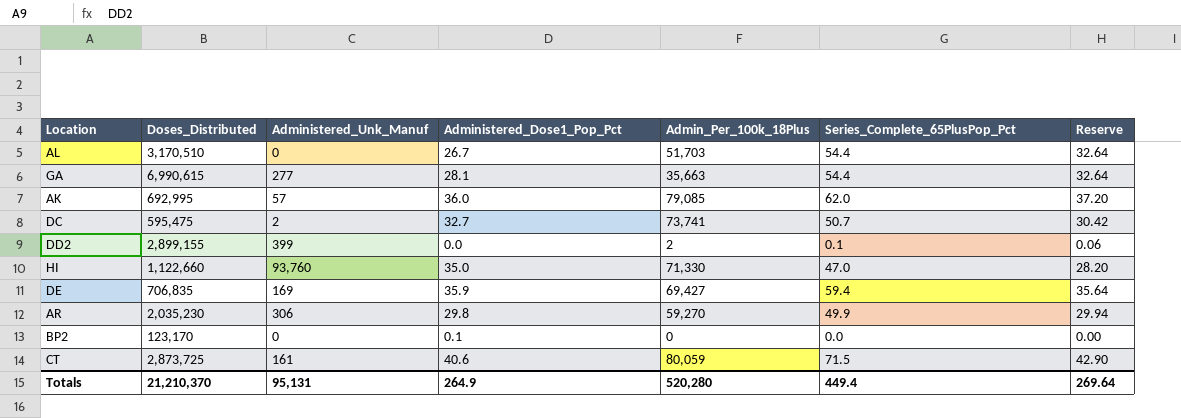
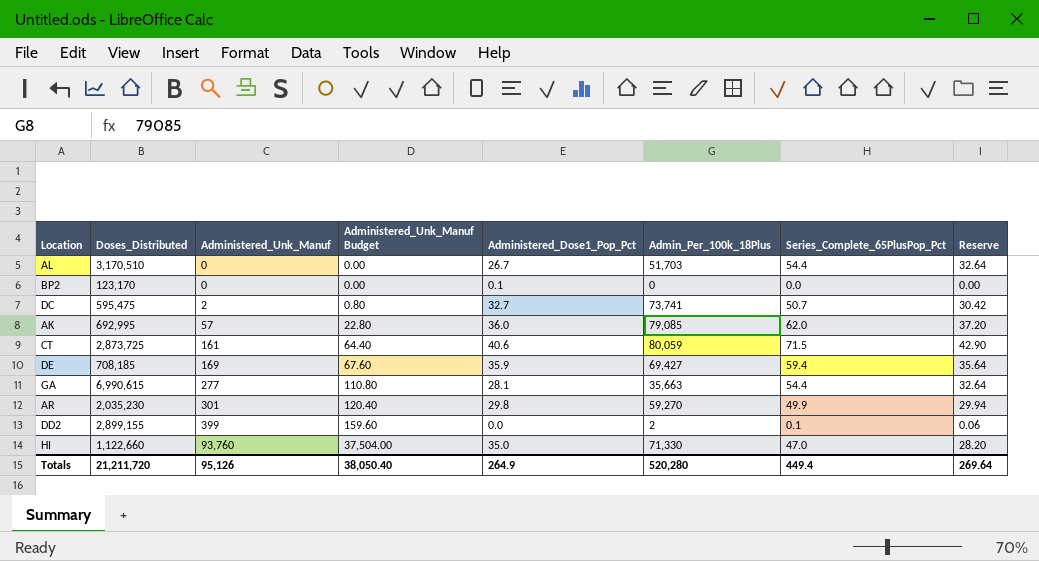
row order: none -> Administered_Unk_Manuf ascending
column Administered_Unk_Manuf Budget | formula: none -> [Administered_Unk_Manuf] * 0.4
DE | Doses_Distributed: 706,835 -> 708,185
AR | Administered_Unk_Manuf: 306 -> 301
Totals | Doses_Distributed: 21,210,370 -> 21,211,720
Totals | Administered_Unk_Manuf: 95,131 -> 95,126

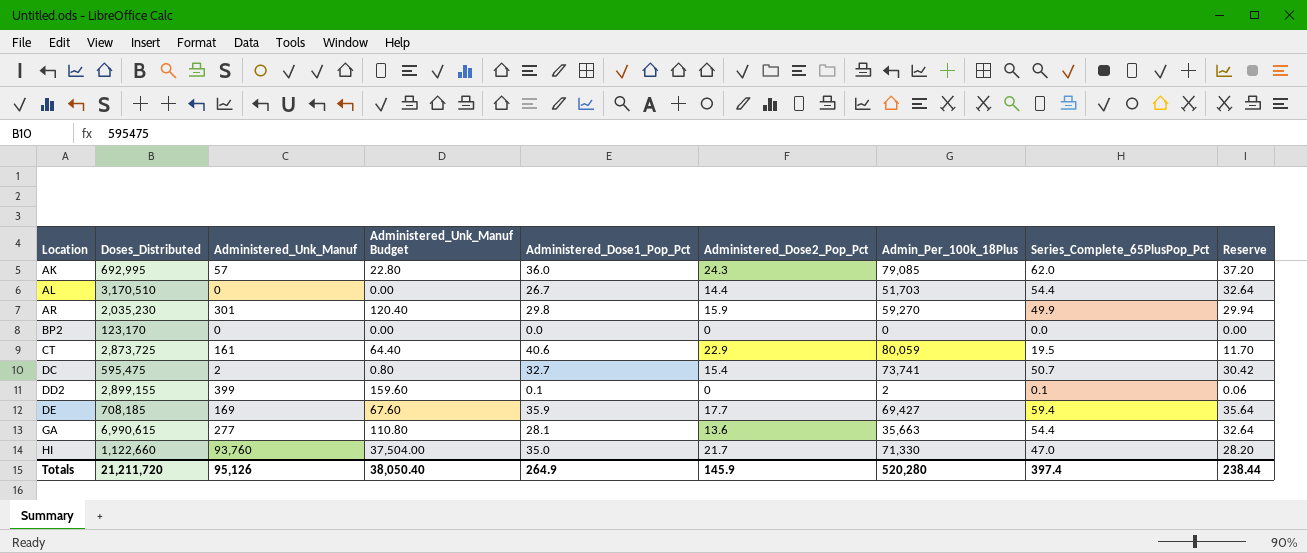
row order: Administered_Unk_Manuf ascending -> Location ascending
column Administered_Dose2_Pop_Pct | position: none -> 6
BP2 | Administered_Dose1_Pop_Pct: 0.1 -> 0.0
CT | Series_Complete_65PlusPop_Pct: 71.5 -> 19.5
CT | Reserve: 42.90 -> 11.70
DD2 | Administered_Dose1_Pop_Pct: 0.0 -> 0.1
Totals | Series_Complete_65PlusPop_Pct: 449.4 -> 397.4
Totals | Reserve: 269.64 -> 238.44

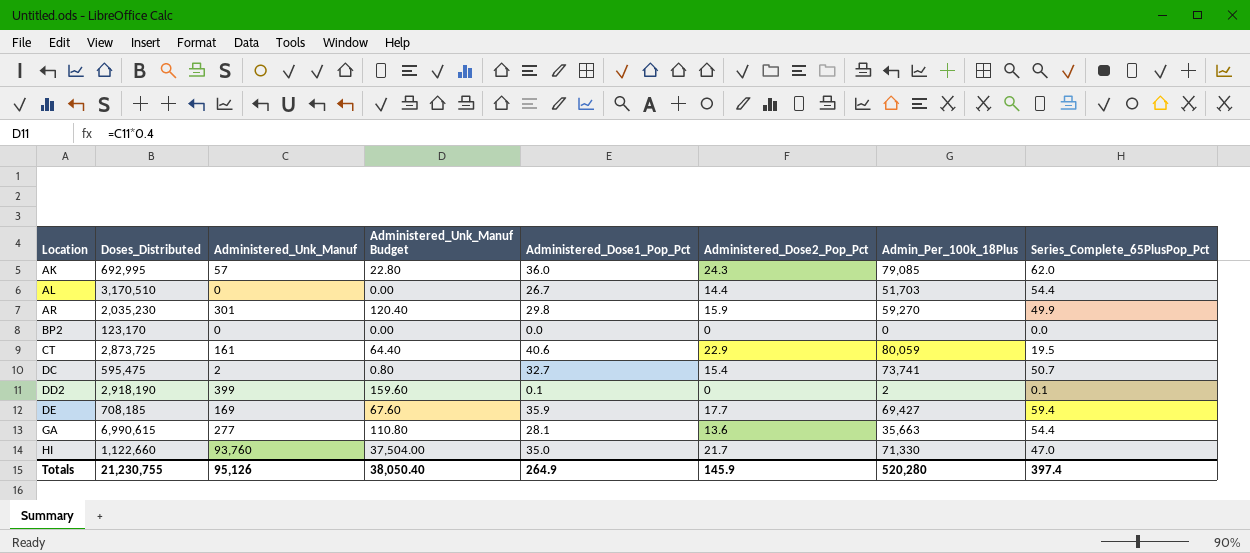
column Reserve | formula: [Series_Complete_65PlusPop_Pct] * 0.6 -> none
DD2 | Doses_Distributed: 2,899,155 -> 2,918,190
Totals | Doses_Distributed: 21,211,720 -> 21,230,755

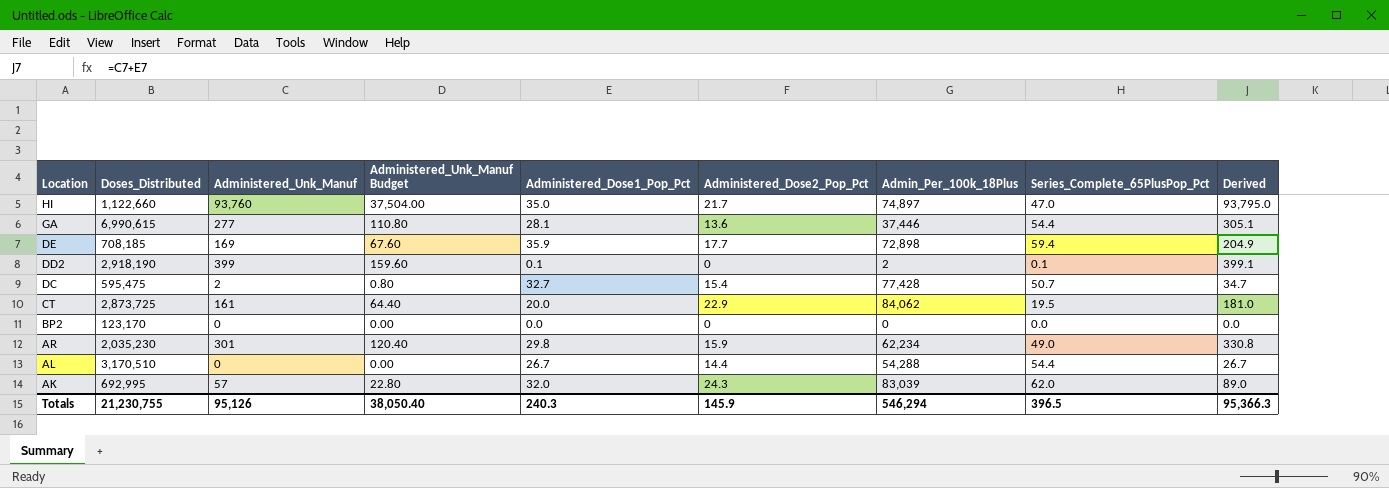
row order: Location ascending -> Location descending
column Derived | formula: none -> [Administered_Unk_Manuf] + [Administered_Dose1_Pop_Pct]
HI | Admin_Per_100k_18Plus: 71,330 -> 74,897
GA | Admin_Per_100k_18Plus: 35,663 -> 37,446
DE | Admin_Per_100k_18Plus: 69,427 -> 72,898
DC | Admin_Per_100k_18Plus: 73,741 -> 77,428
CT | Administered_Dose1_Pop_Pct: 40.6 -> 20.0
CT | Admin_Per_100k_18Plus: 80,059 -> 84,062
AR | Admin_Per_100k_18Plus: 59,270 -> 62,234
AR | Series_Complete_65PlusPop_Pct: 49.9 -> 49.0
AL | Admin_Per_100k_18Plus: 51,703 -> 54,288
AK | Administered_Dose1_Pop_Pct: 36.0 -> 32.0
AK | Admin_Per_100k_18Plus: 79,085 -> 83,039
Totals | Administered_Dose1_Pop_Pct: 264.9 -> 240.3
Totals | Admin_Per_100k_18Plus: 520,280 -> 546,294
Totals | Series_Complete_65PlusPop_Pct: 397.4 -> 396.5

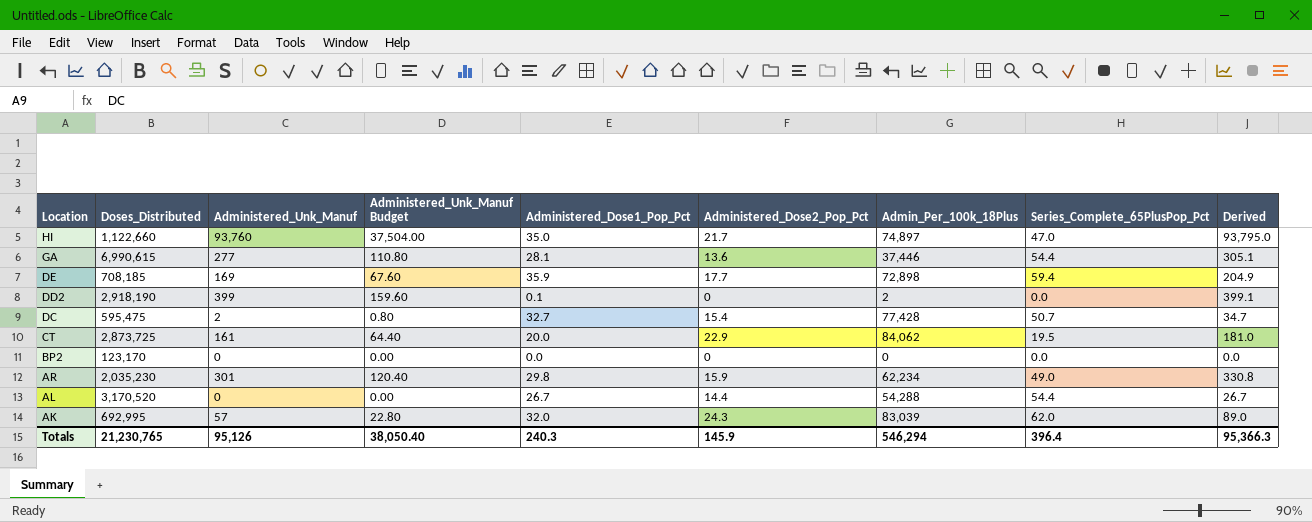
DD2 | Series_Complete_65PlusPop_Pct: 0.1 -> 0.0
AL | Doses_Distributed: 3,170,510 -> 3,170,520
Totals | Doses_Distributed: 21,230,755 -> 21,230,765
Totals | Series_Complete_65PlusPop_Pct: 396.5 -> 396.4

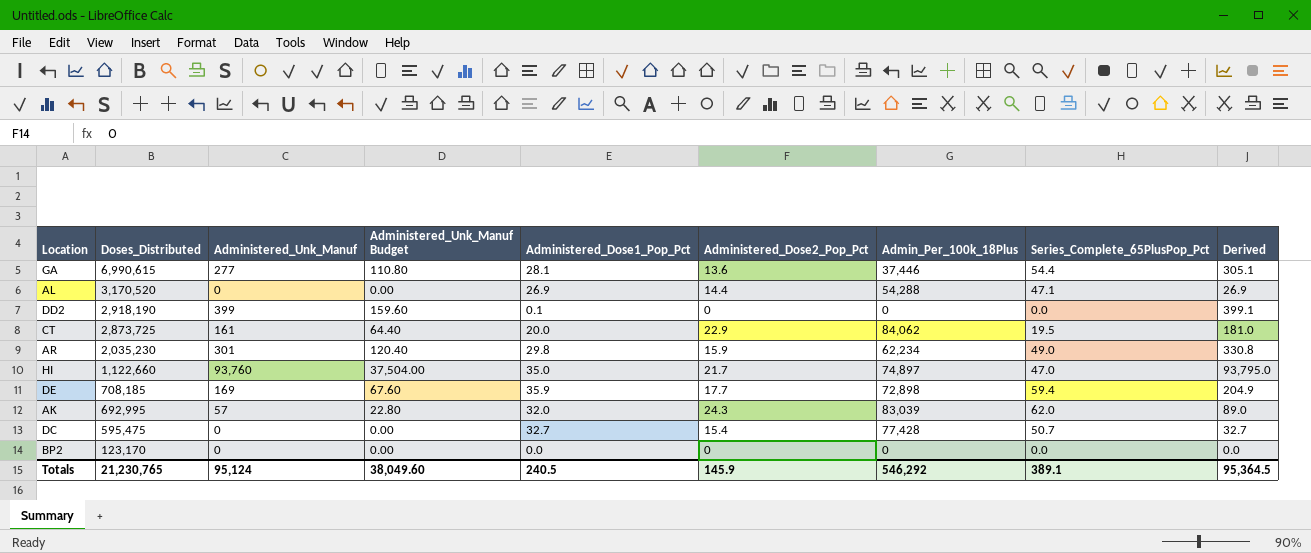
row order: Location descending -> Doses_Distributed descending
AL | Administered_Dose1_Pop_Pct: 26.7 -> 26.9
AL | Series_Complete_65PlusPop_Pct: 54.4 -> 47.1
AL | Derived: 26.7 -> 26.9
DD2 | Admin_Per_100k_18Plus: 2 -> 0
DC | Administered_Unk_Manuf: 2 -> 0
DC | Administered_Unk_Manuf Budget: 0.80 -> 0.00
DC | Derived: 34.7 -> 32.7
Totals | Administered_Unk_Manuf: 95,126 -> 95,124
Totals | Administered_Unk_Manuf Budget: 38,050.40 -> 38,049.60
Totals | Administered_Dose1_Pop_Pct: 240.3 -> 240.5
Totals | Admin_Per_100k_18Plus: 546,294 -> 546,292
Totals | Series_Complete_65PlusPop_Pct: 396.4 -> 389.1
Totals | Derived: 95,366.3 -> 95,364.5

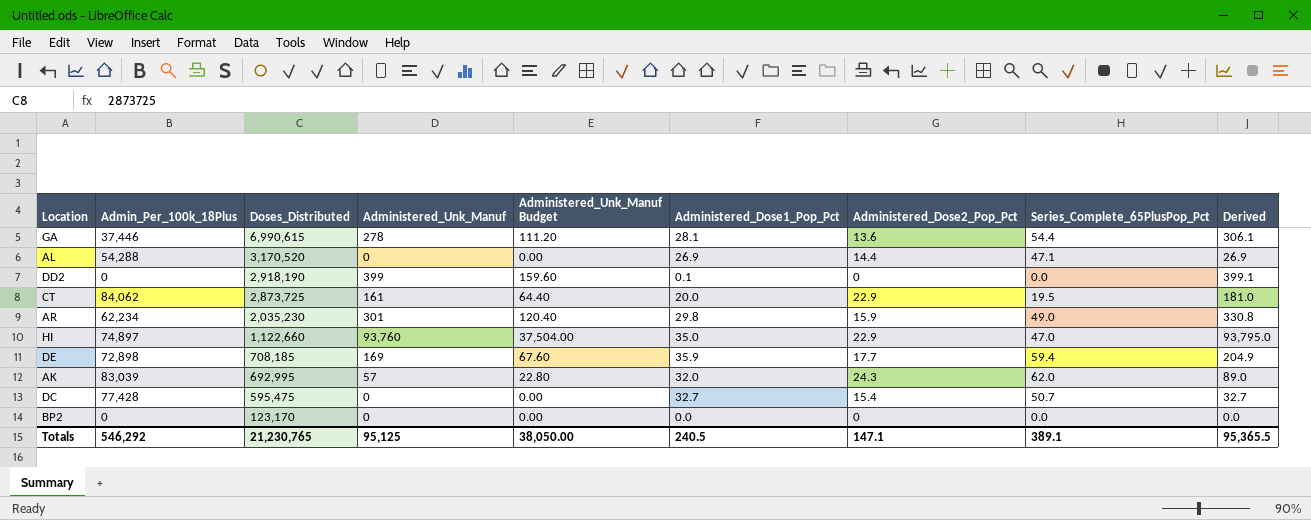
column Admin_Per_100k_18Plus | position: 7 -> 2
GA | Administered_Unk_Manuf: 277 -> 278
GA | Administered_Unk_Manuf Budget: 110.80 -> 111.20
GA | Derived: 305.1 -> 306.1
HI | Administered_Dose2_Pop_Pct: 21.7 -> 22.9
Totals | Administered_Unk_Manuf: 95,124 -> 95,125
Totals | Administered_Unk_Manuf Budget: 38,049.60 -> 38,050.00
Totals | Administered_Dose2_Pop_Pct: 145.9 -> 147.1
Totals | Derived: 95,364.5 -> 95,365.5

